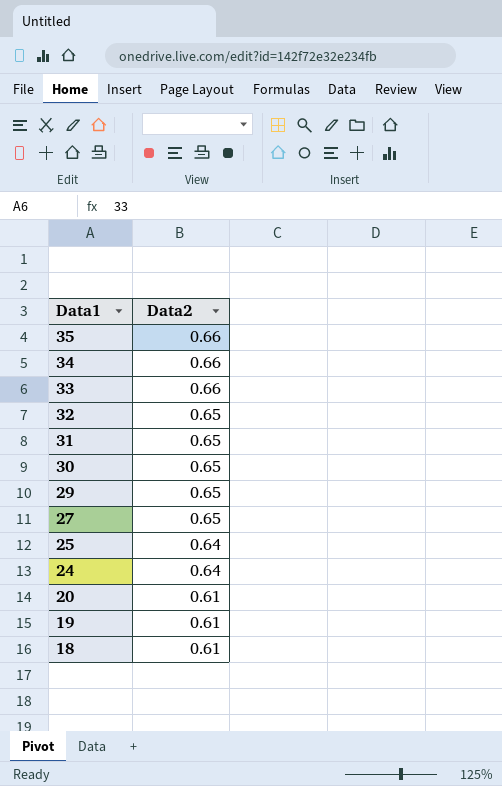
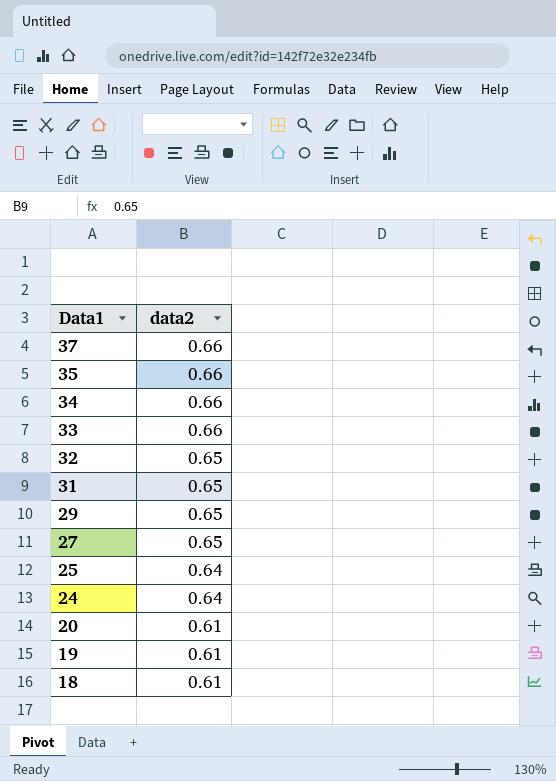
column name: Data2 -> data2
row 30: 0.65 -> none
row 37: none -> 0.66

